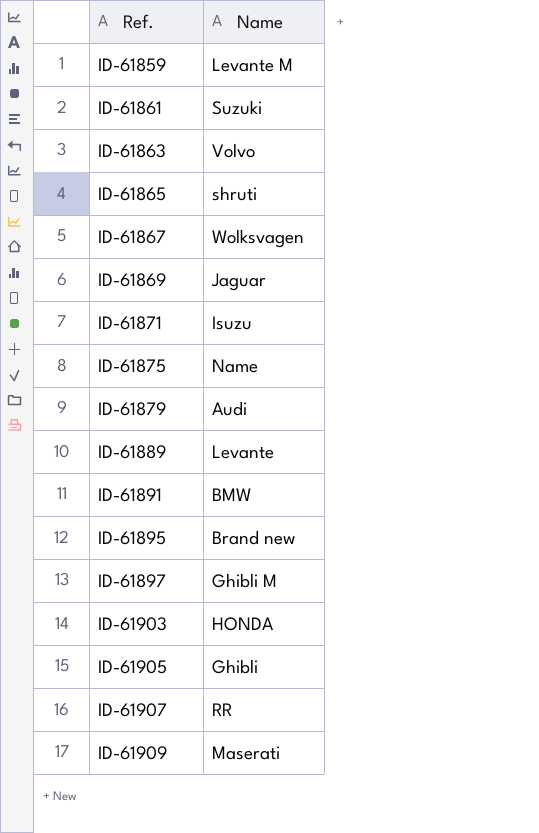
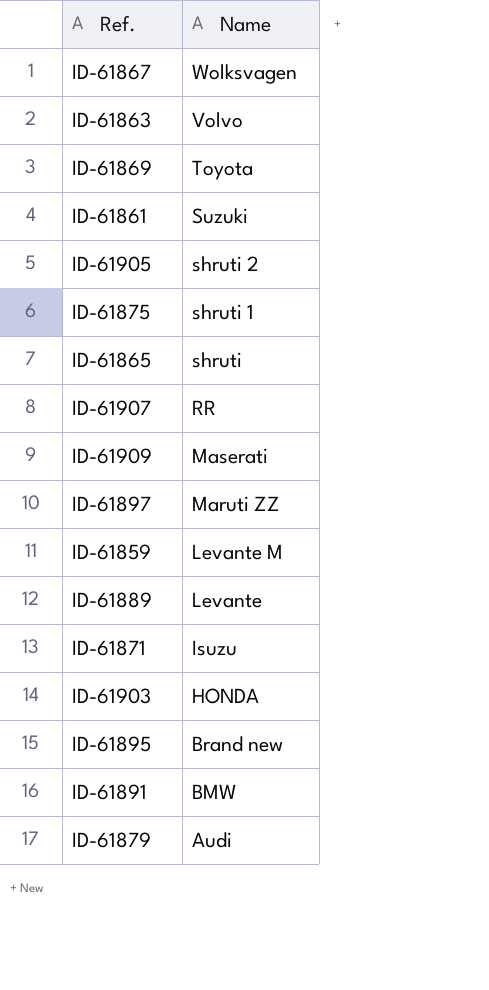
row order: Ref. ascending -> Name descending
ID-61869 | Name: Jaguar -> Toyota
ID-61905 | Name: Ghibli -> shruti 2
ID-61875 | Name: Name -> shruti 1
ID-61897 | Name: Ghibli M -> Maruti ZZ

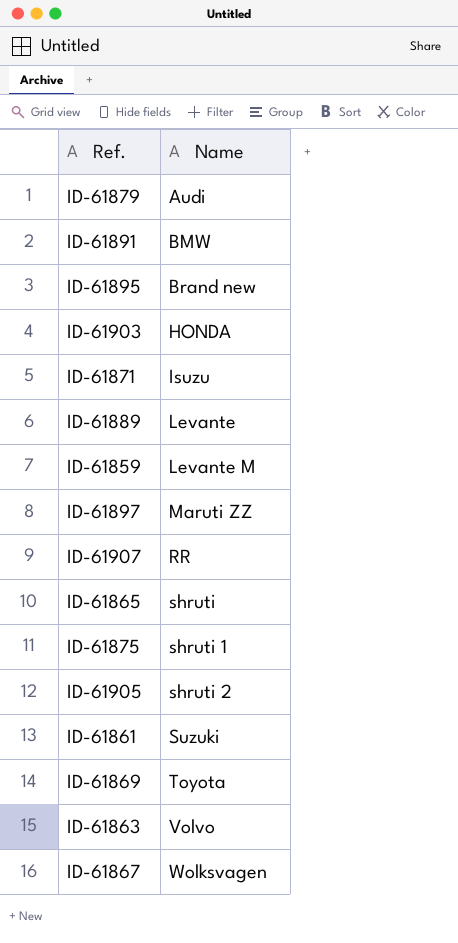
row order: Name descending -> Name ascending
row ID-61909: Maserati -> none

